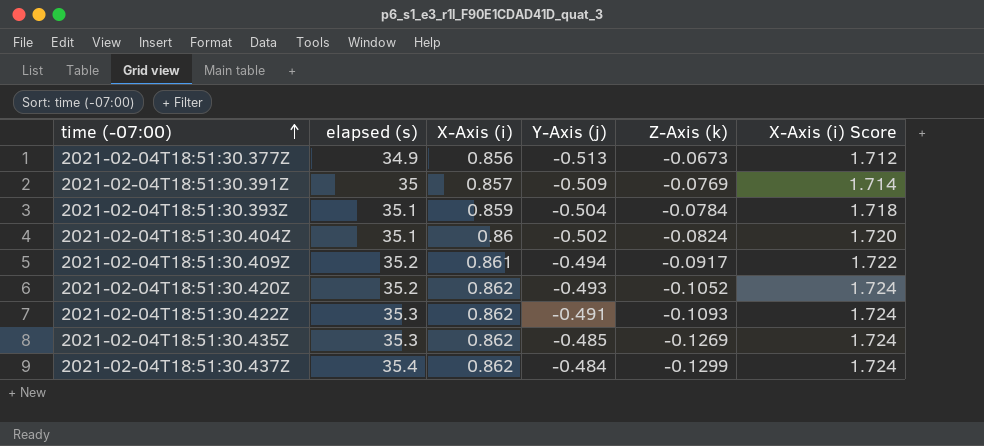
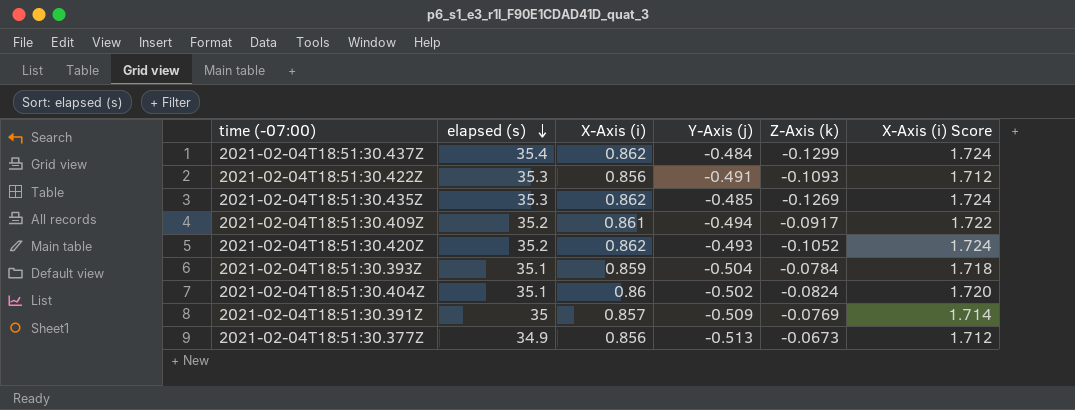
row order: time (-07:00) ascending -> elapsed (s) descending
2021-02-04T18:51:30.422Z | X-Axis (i): 0.862 -> 0.856
2021-02-04T18:51:30.422Z | X-Axis (i) Score: 1.724 -> 1.712

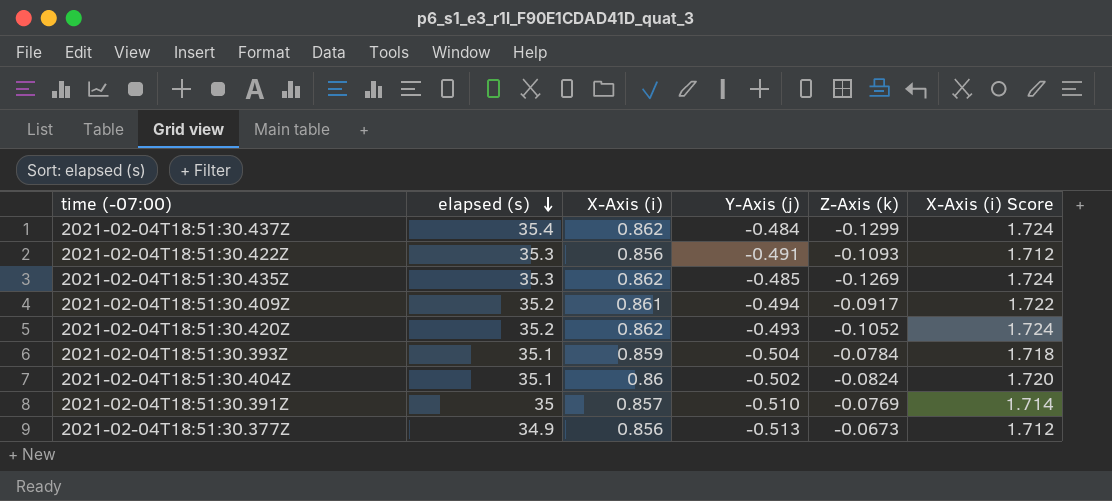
2021-02-04T18:51:30.391Z | Y-Axis (j): -0.509 -> -0.510

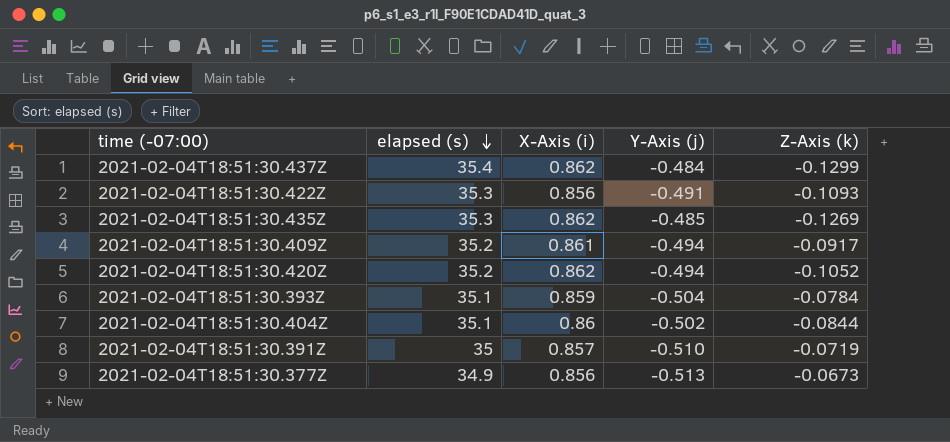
column X-Axis (i) Score | formula: [X-Axis (i)] * 2 -> none
2021-02-04T18:51:30.420Z | Y-Axis (j): -0.493 -> -0.494
2021-02-04T18:51:30.404Z | Z-Axis (k): -0.0824 -> -0.0844
2021-02-04T18:51:30.391Z | Z-Axis (k): -0.0769 -> -0.0719

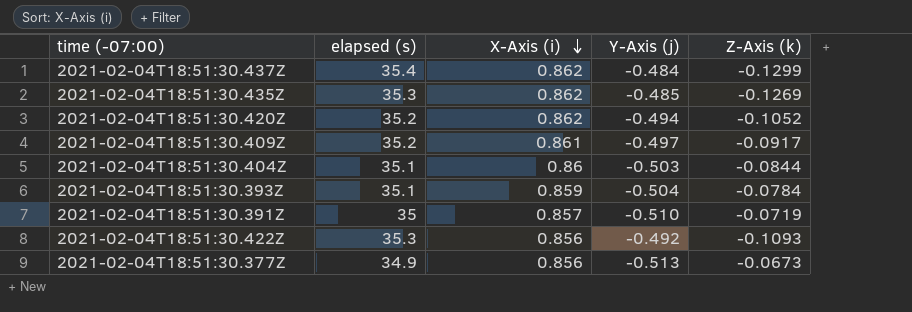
row order: elapsed (s) descending -> X-Axis (i) descending
2021-02-04T18:51:30.409Z | Y-Axis (j): -0.494 -> -0.497
2021-02-04T18:51:30.404Z | Y-Axis (j): -0.502 -> -0.503
2021-02-04T18:51:30.422Z | Y-Axis (j): -0.491 -> -0.492

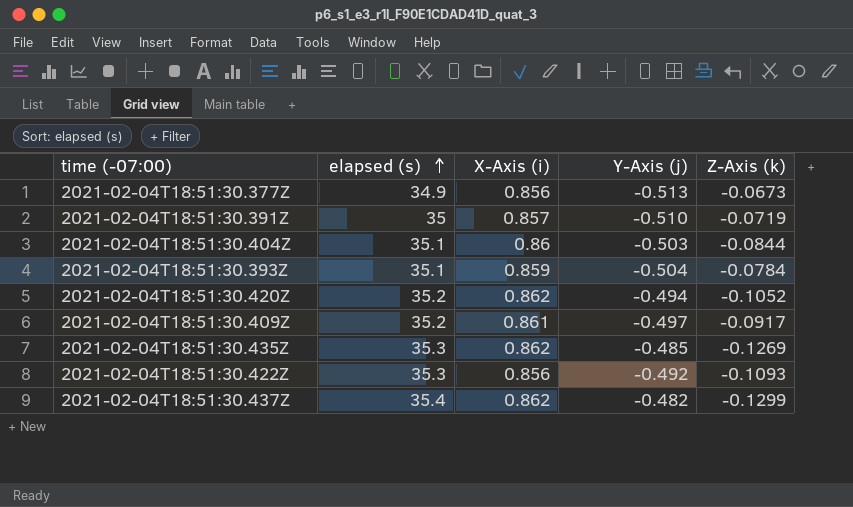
row order: X-Axis (i) descending -> elapsed (s) ascending
2021-02-04T18:51:30.437Z | Y-Axis (j): -0.484 -> -0.482

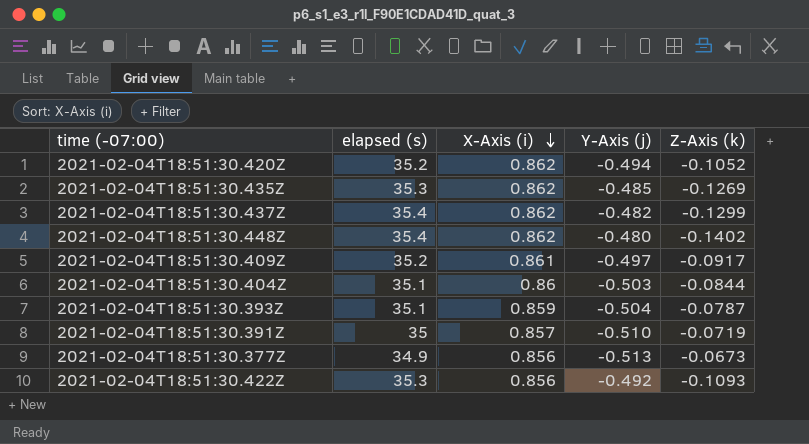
row order: elapsed (s) ascending -> X-Axis (i) descending
row 2021-02-04T18:51:30.448Z: none -> 35.4 | 0.862 | -0.480 | -0.1402
2021-02-04T18:51:30.393Z | Z-Axis (k): -0.0784 -> -0.0787

